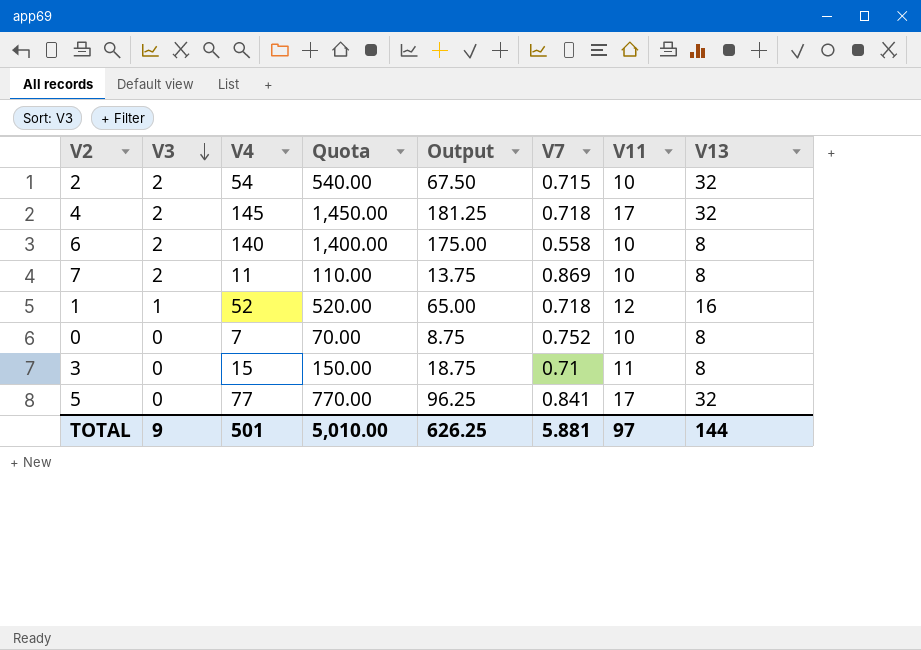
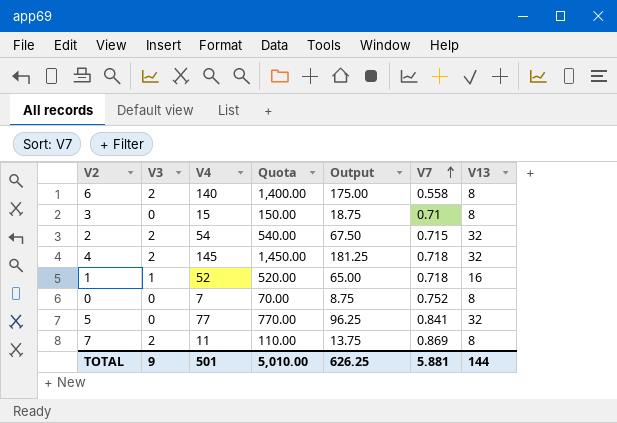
row order: V3 descending -> V7 ascending
column V11 | position: 7 -> none

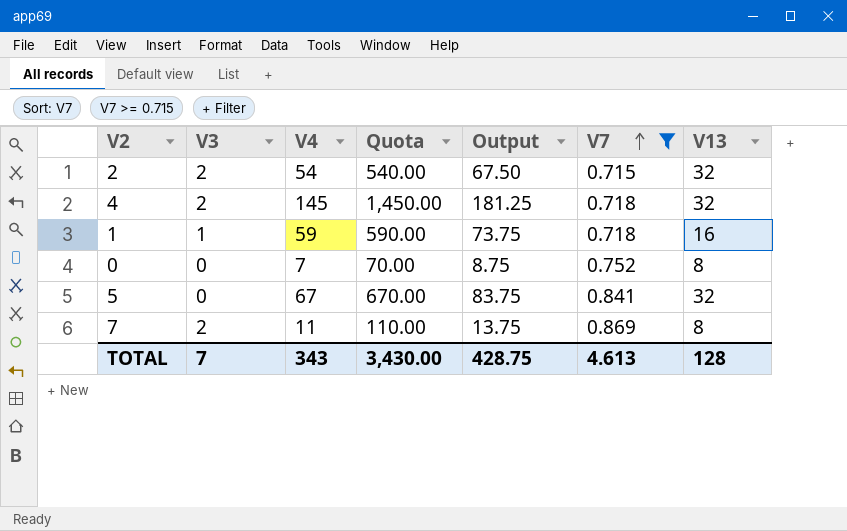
filter: none -> V7 >= 0.715
1 | V4: 52 -> 59
1 | Quota: 520.00 -> 590.00
1 | Output: 65.00 -> 73.75
5 | V4: 77 -> 67
5 | Quota: 770.00 -> 670.00
5 | Output: 96.25 -> 83.75
TOTAL | V3: 9 -> 7
TOTAL | V4: 501 -> 343
TOTAL | Quota: 5,010.00 -> 3,430.00
TOTAL | Output: 626.25 -> 428.75
TOTAL | V7: 5.881 -> 4.613
TOTAL | V13: 144 -> 128

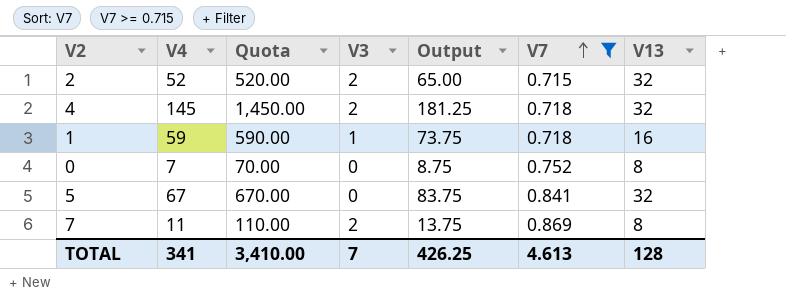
column V3 | position: 2 -> 4
2 | V4: 54 -> 52
2 | Quota: 540.00 -> 520.00
2 | Output: 67.50 -> 65.00
TOTAL | V4: 343 -> 341
TOTAL | Quota: 3,430.00 -> 3,410.00
TOTAL | Output: 428.75 -> 426.25

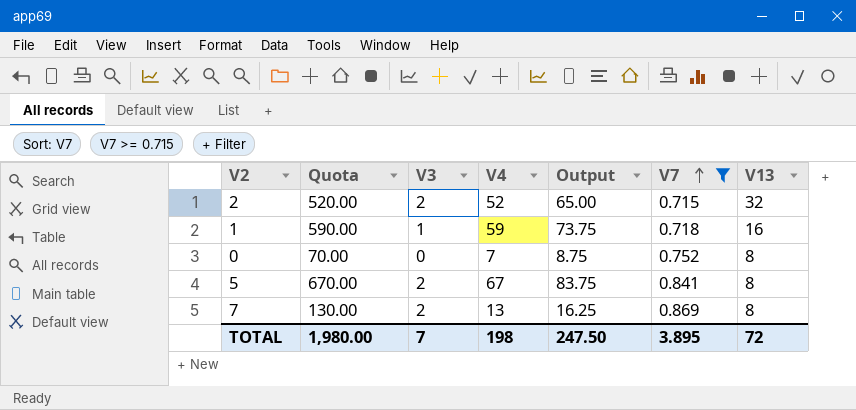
column V4 | position: 2 -> 4
row 4: 145 | 1,450.00 | 2 | 181.25 | 0.718 | 32 -> none
5 | V3: 0 -> 2
5 | V13: 32 -> 8
7 | Quota: 110.00 -> 130.00
7 | V4: 11 -> 13
7 | Output: 13.75 -> 16.25
TOTAL | Quota: 3,410.00 -> 1,980.00
TOTAL | V4: 341 -> 198
TOTAL | Output: 426.25 -> 247.50
TOTAL | V7: 4.613 -> 3.895
TOTAL | V13: 128 -> 72

